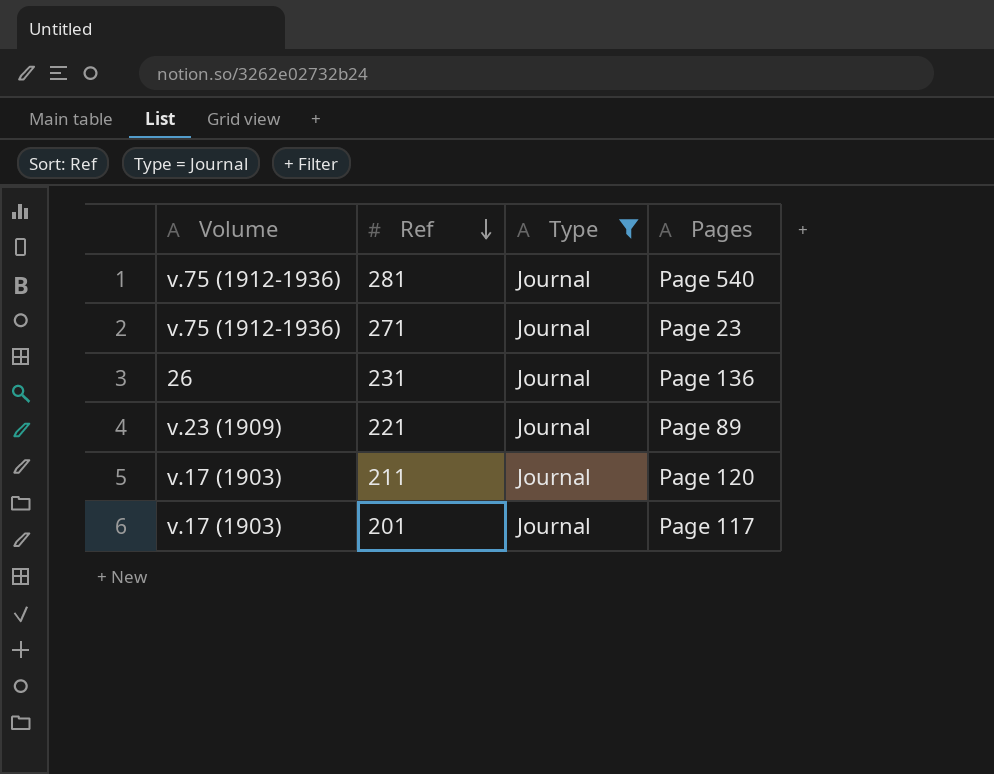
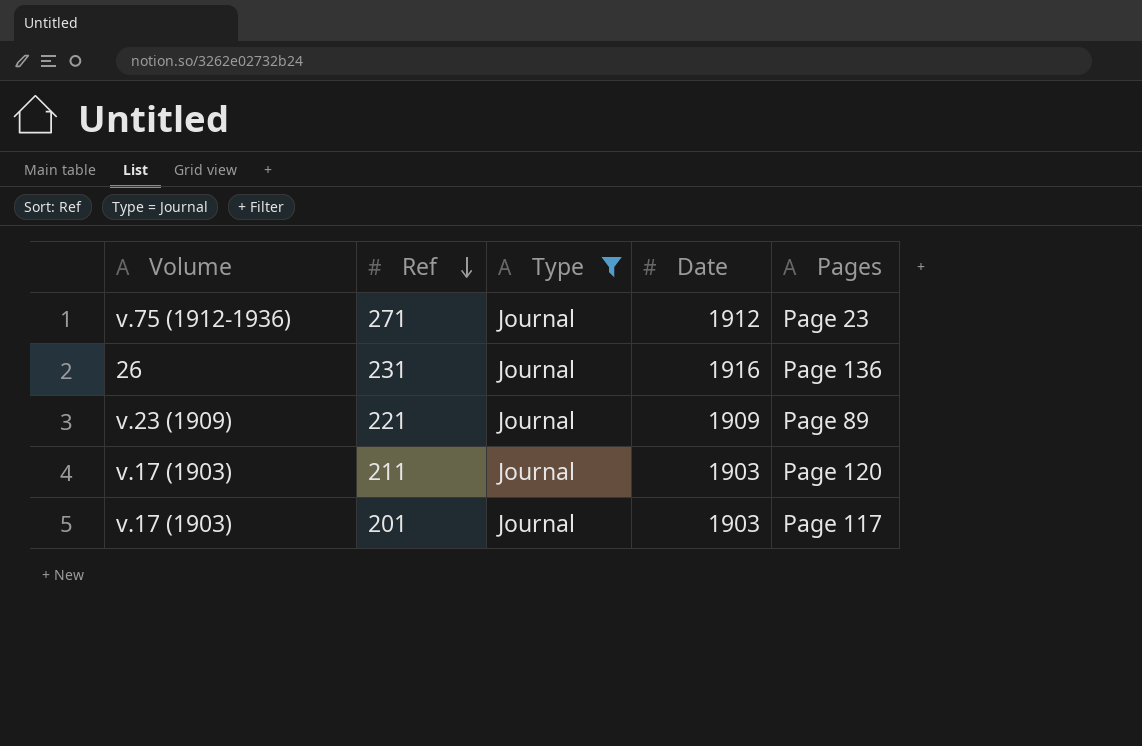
column Date | position: none -> 4
row 281: v.75 (1912-1936) | Journal | Page 540 -> none

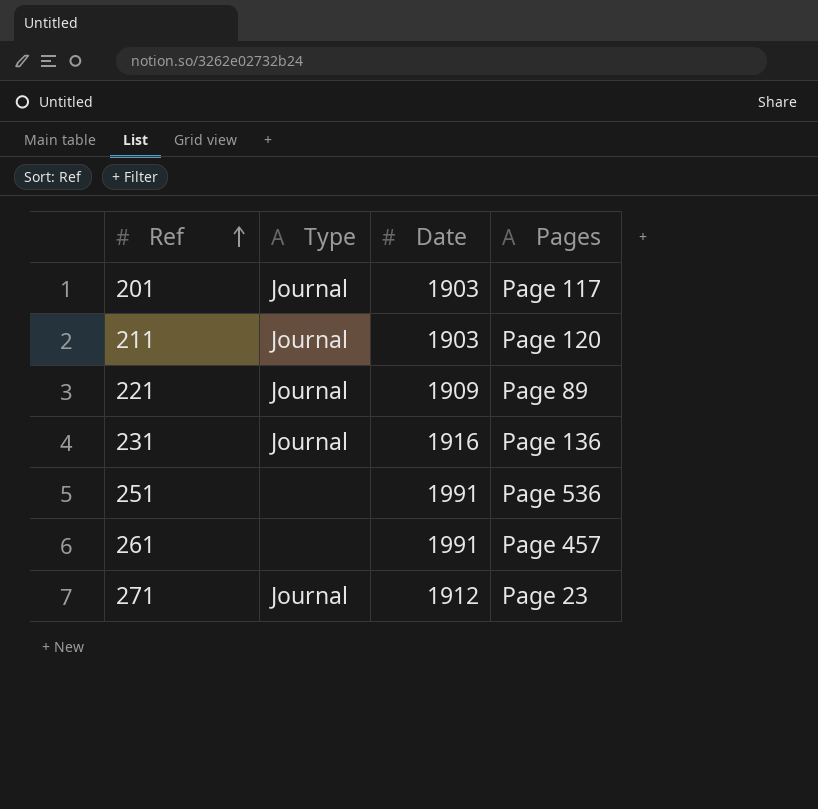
filter: Type = Journal -> none
row order: Ref descending -> Ref ascending
column Volume | position: 1 -> none

